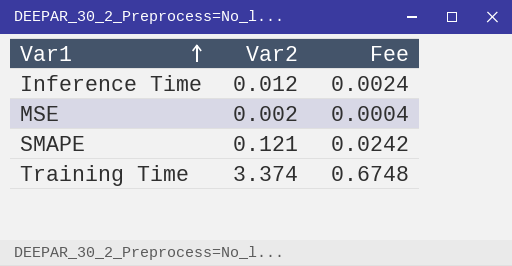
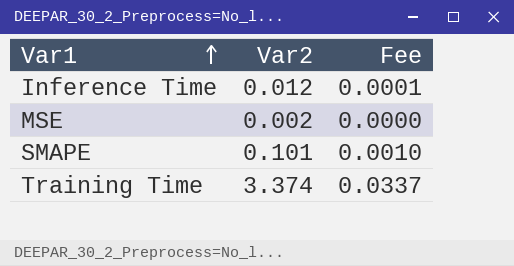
column Fee | formula: [Var2] * 0.2 -> [Var2] * 0.01
SMAPE | Var2: 0.121 -> 0.101

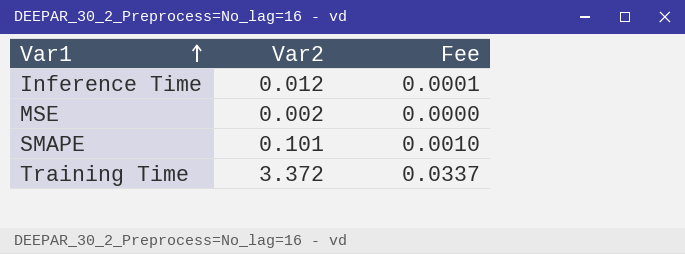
Training Time | Var2: 3.374 -> 3.372

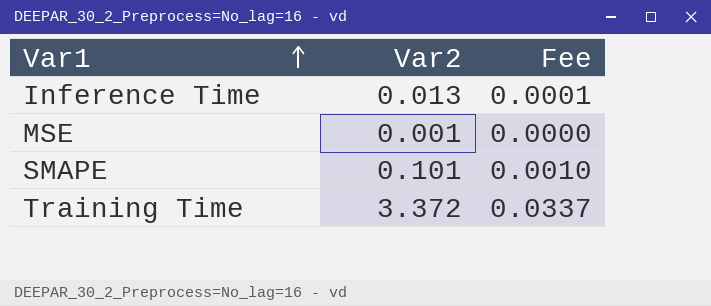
Inference Time | Var2: 0.012 -> 0.013
MSE | Var2: 0.002 -> 0.001

